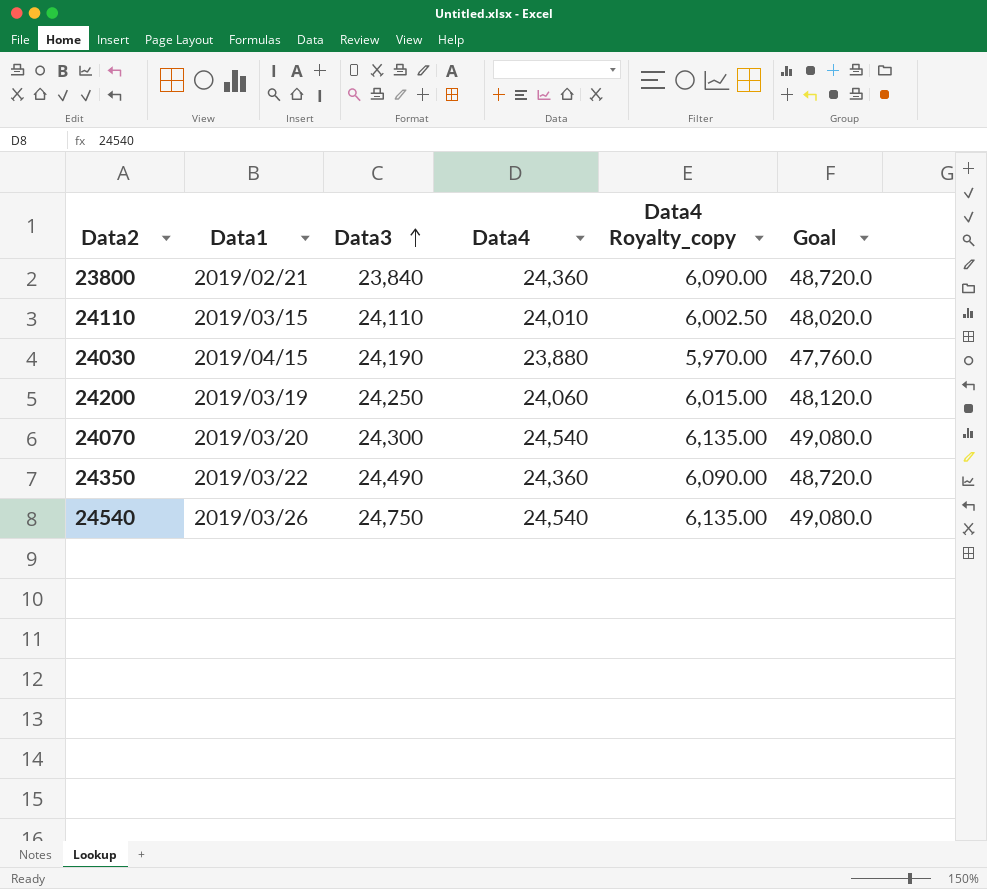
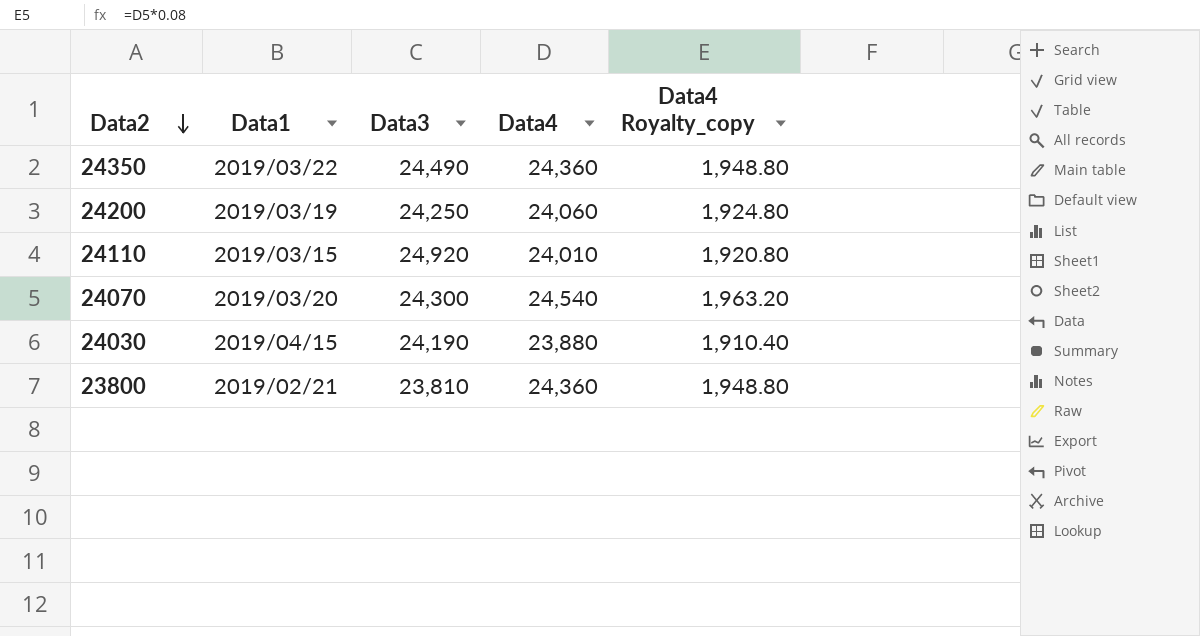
row order: Data3 ascending -> Data2 descending
column Goal | formula: [Data4] * 2 -> none
column Data4 Royalty_copy | formula: [Data4] * 0.25 -> [Data4] * 0.08
row 24540: 2019/03/26 | 24,750 | 24,540 | 6,135.00 | 49,080.0 -> none
24110 | Data3: 24,110 -> 24,920
23800 | Data3: 23,840 -> 23,810

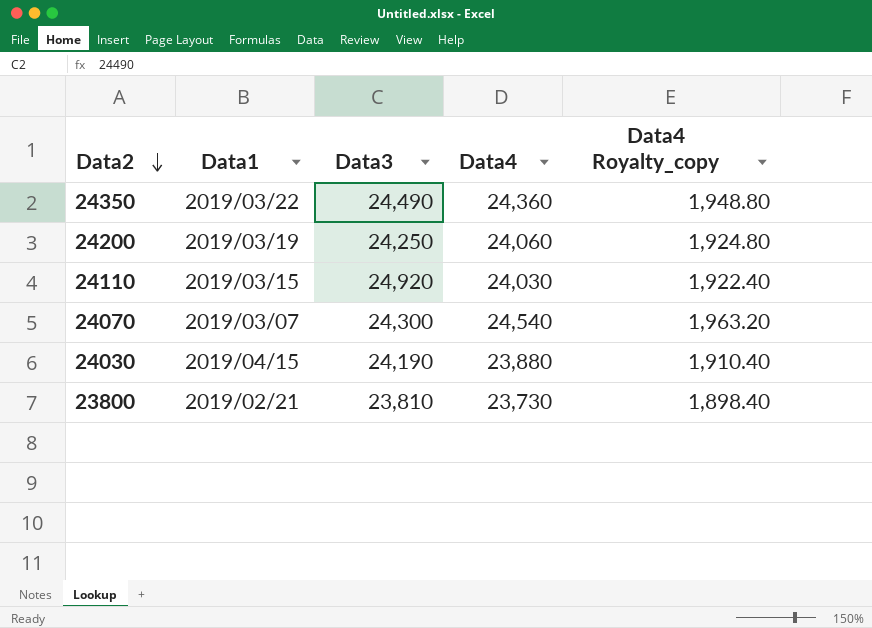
24110 | Data4: 24,010 -> 24,030
24110 | Data4 Royalty_copy: 1,920.80 -> 1,922.40
24070 | Data1: 2019/03/20 -> 2019/03/07
23800 | Data4: 24,360 -> 23,730
23800 | Data4 Royalty_copy: 1,948.80 -> 1,898.40

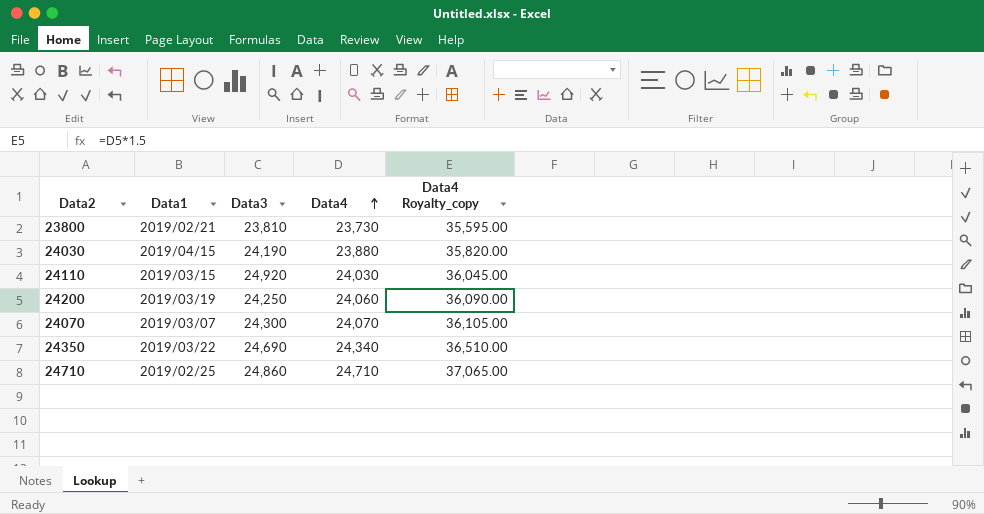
row order: Data2 descending -> Data4 ascending
column Data4 Royalty_copy | formula: [Data4] * 0.08 -> [Data4] * 1.5
24070 | Data4: 24,540 -> 24,070
24350 | Data3: 24,490 -> 24,690
24350 | Data4: 24,360 -> 24,340
row 24710: none -> 2019/02/25 | 24,860 | 24,710 | 37,065.00

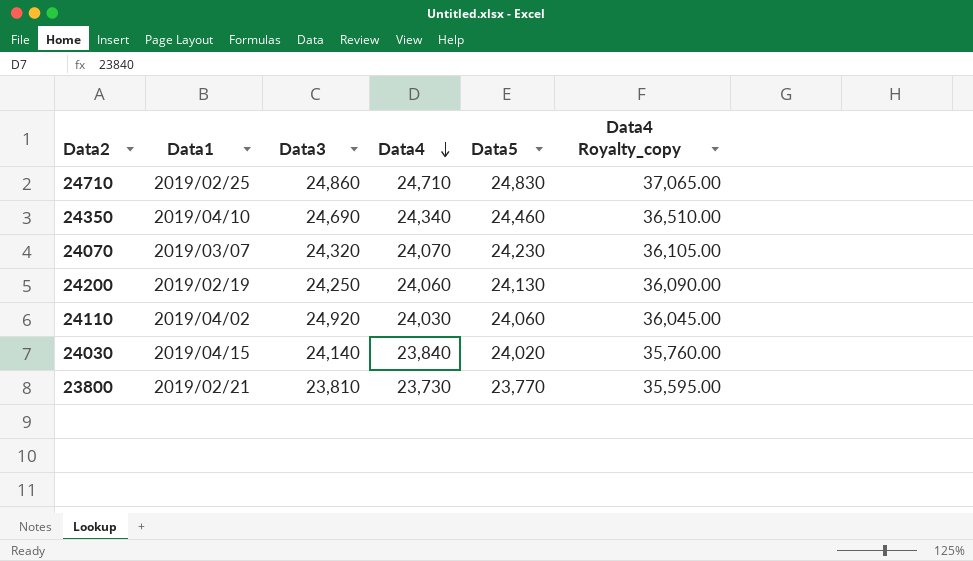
row order: Data4 ascending -> Data4 descending
column Data5 | position: none -> 5
24350 | Data1: 2019/03/22 -> 2019/04/10
24070 | Data3: 24,300 -> 24,320
24200 | Data1: 2019/03/19 -> 2019/02/19
24110 | Data1: 2019/03/15 -> 2019/04/02
24030 | Data3: 24,190 -> 24,140
24030 | Data4: 23,880 -> 23,840
24030 | Data4 Royalty_copy: 35,820.00 -> 35,760.00

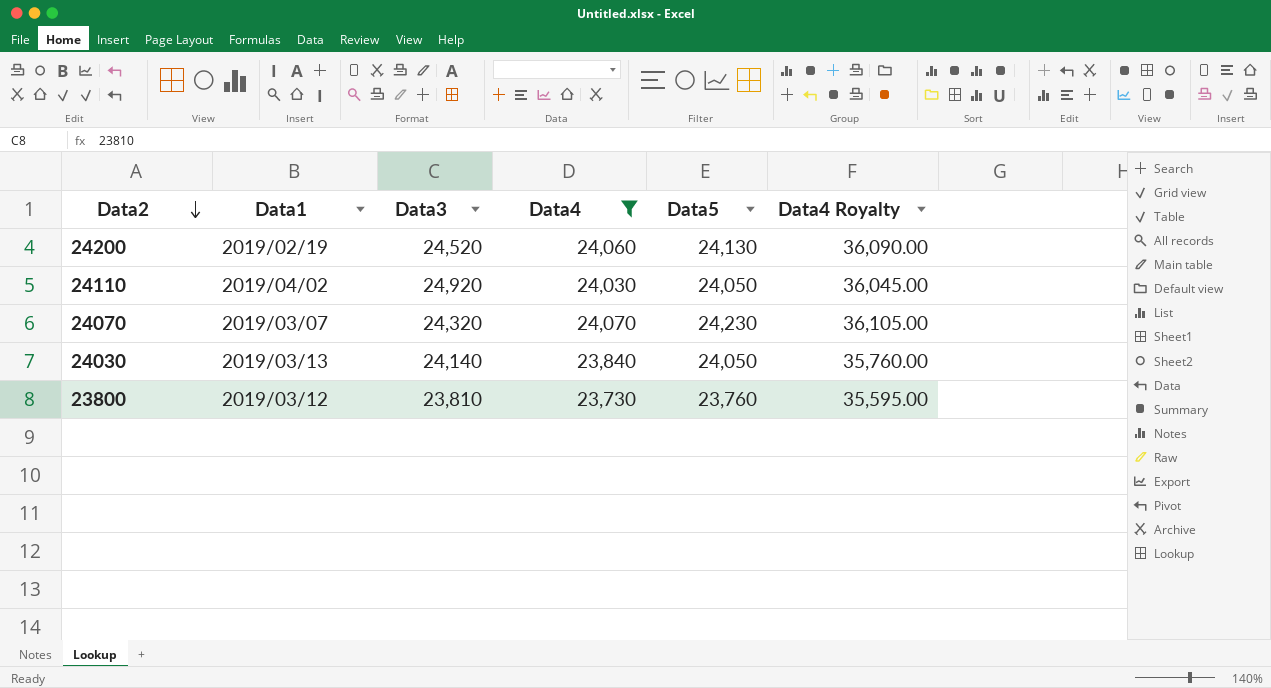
filter: none -> Data4 <= 24,070
row order: Data4 descending -> Data2 descending
column name: Data4 Royalty_copy -> Data4 Royalty
24200 | Data3: 24,250 -> 24,520
24110 | Data5: 24,060 -> 24,050
24030 | Data1: 2019/04/15 -> 2019/03/13
24030 | Data5: 24,020 -> 24,050
23800 | Data1: 2019/02/21 -> 2019/03/12
23800 | Data5: 23,770 -> 23,760

